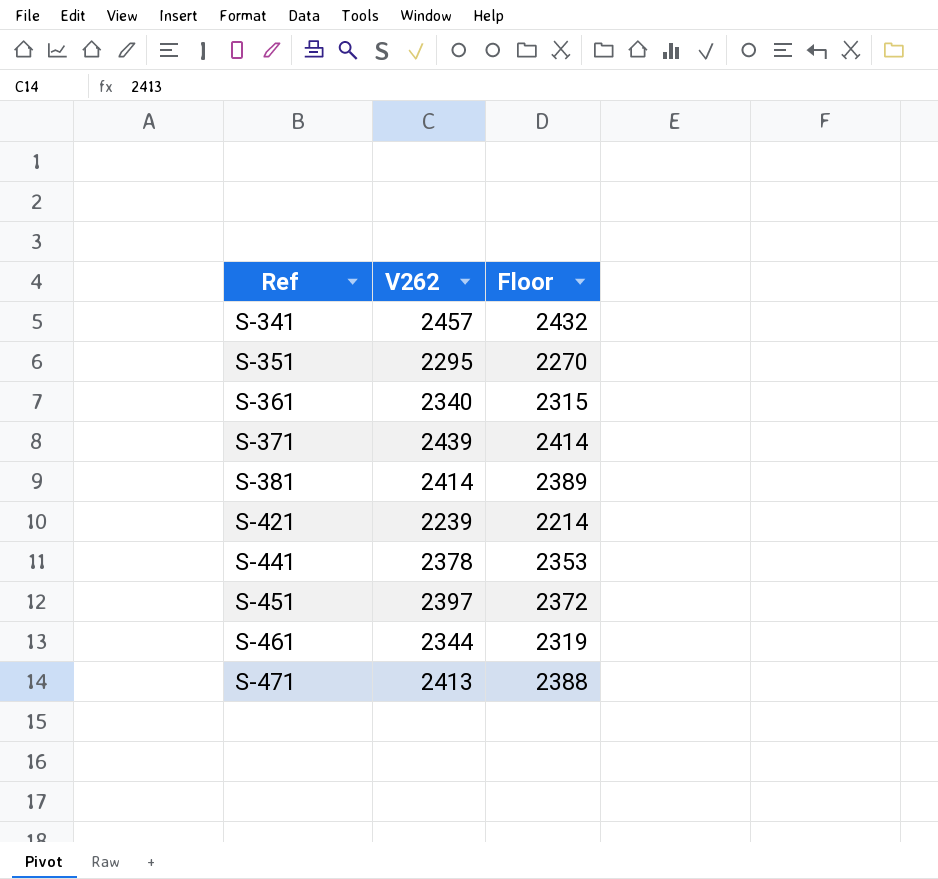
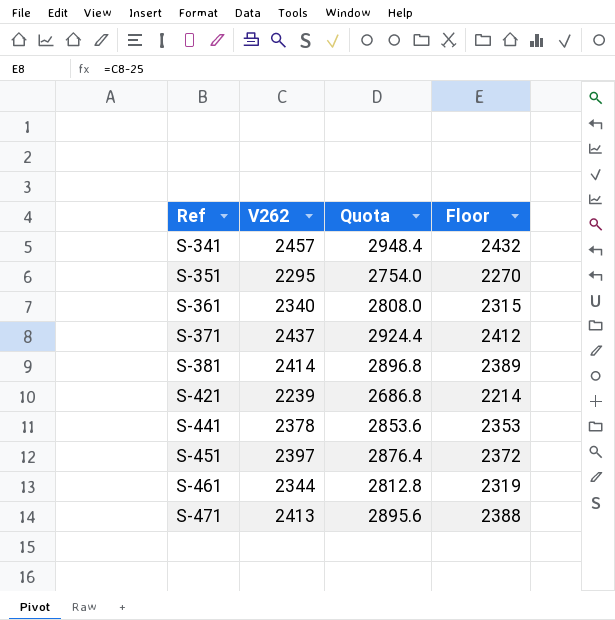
column Quota | formula: none -> [V262] * 1.2
S-371 | V262: 2439 -> 2437
S-371 | Floor: 2414 -> 2412

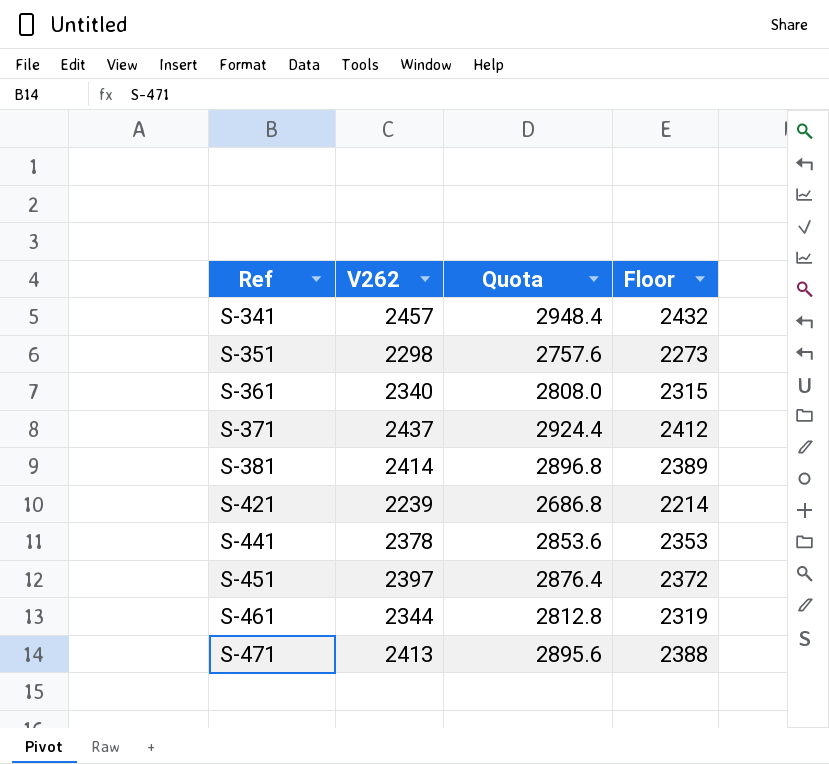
S-351 | V262: 2295 -> 2298
S-351 | Quota: 2754.0 -> 2757.6
S-351 | Floor: 2270 -> 2273

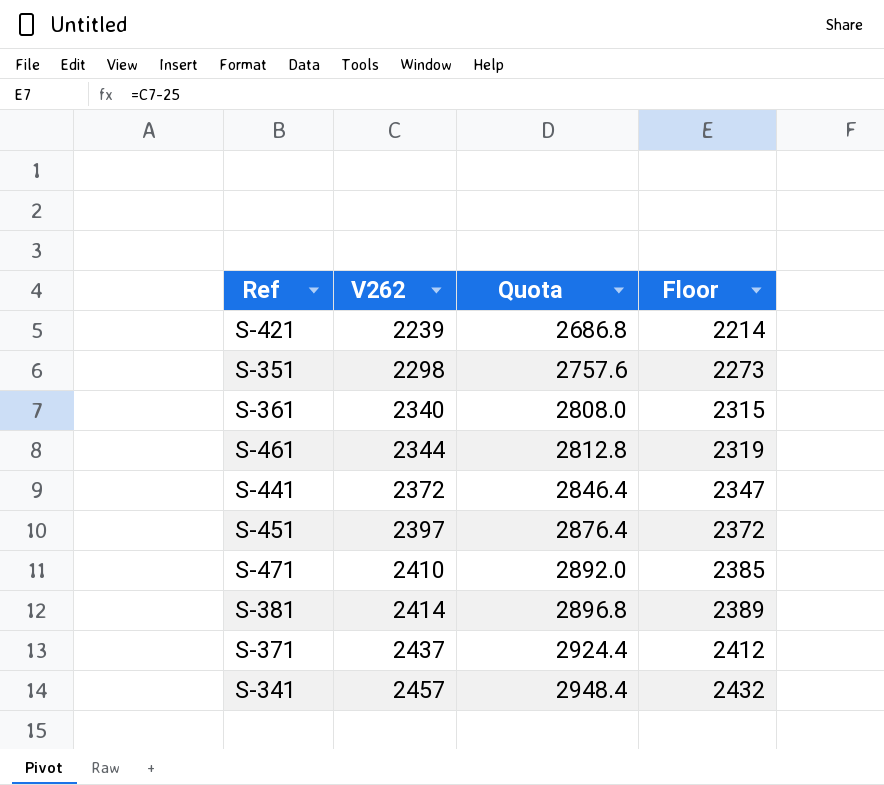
row order: Ref ascending -> V262 ascending
S-441 | V262: 2378 -> 2372
S-441 | Quota: 2853.6 -> 2846.4
S-441 | Floor: 2353 -> 2347
S-471 | V262: 2413 -> 2410
S-471 | Quota: 2895.6 -> 2892.0
S-471 | Floor: 2388 -> 2385

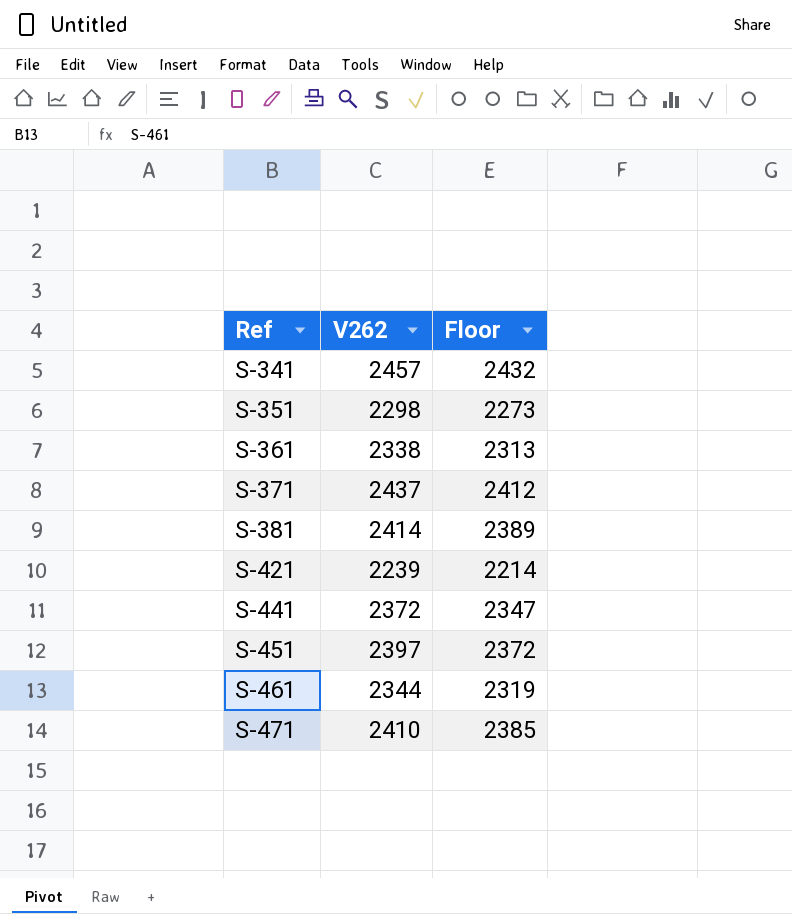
row order: V262 ascending -> Ref ascending
column Quota | formula: [V262] * 1.2 -> none
S-361 | V262: 2340 -> 2338
S-361 | Floor: 2315 -> 2313

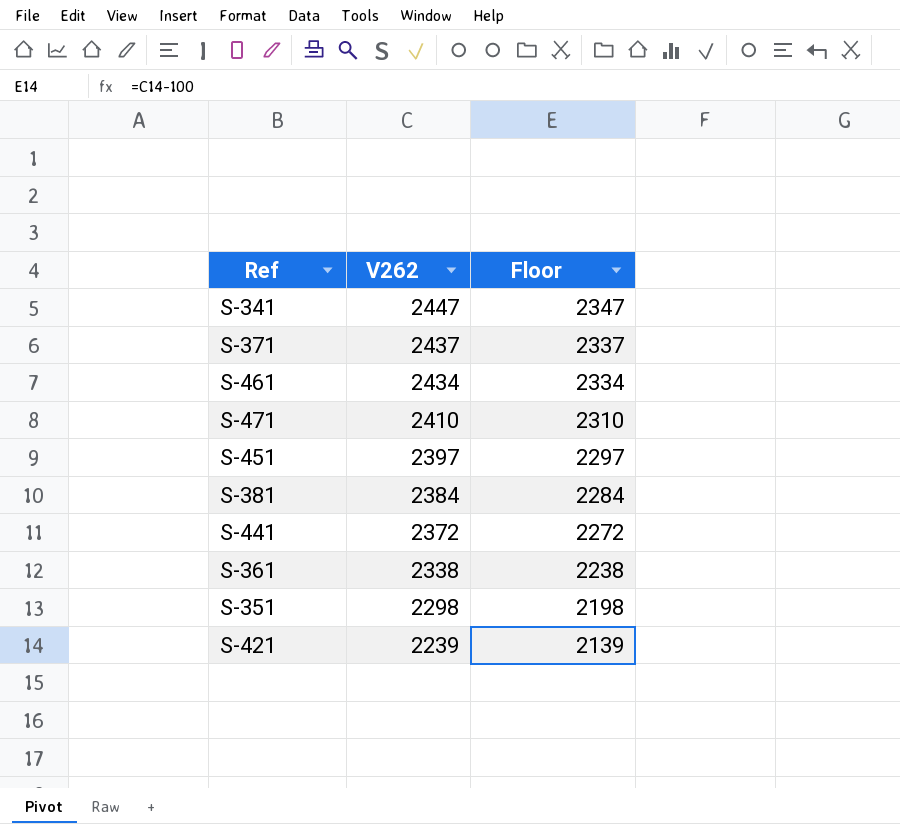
row order: Ref ascending -> V262 descending
column Floor | formula: [V262] - 25 -> [V262] - 100
S-341 | V262: 2457 -> 2447
S-461 | V262: 2344 -> 2434
S-381 | V262: 2414 -> 2384

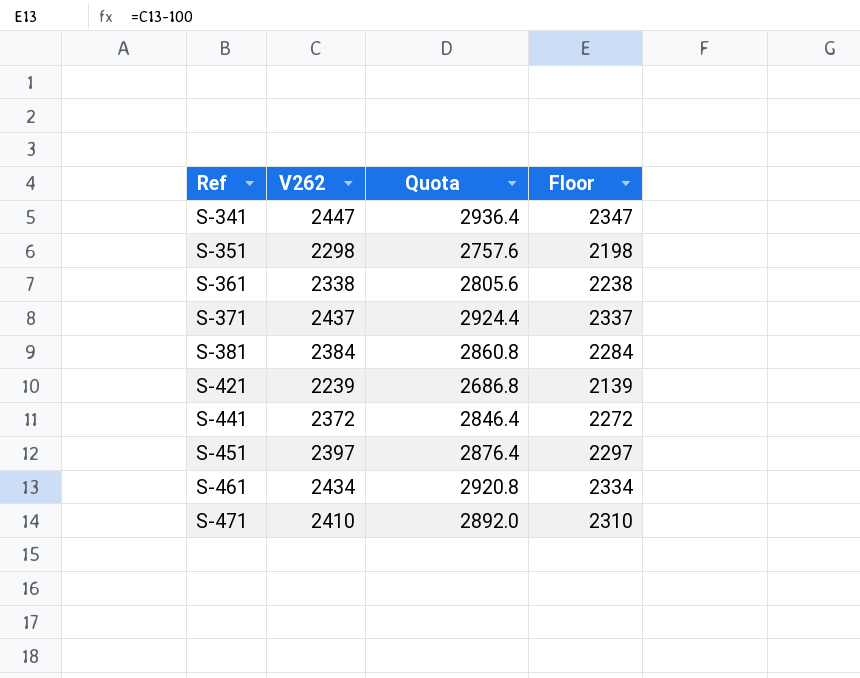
row order: V262 descending -> Ref ascending
column Quota | formula: none -> [V262] * 1.2

